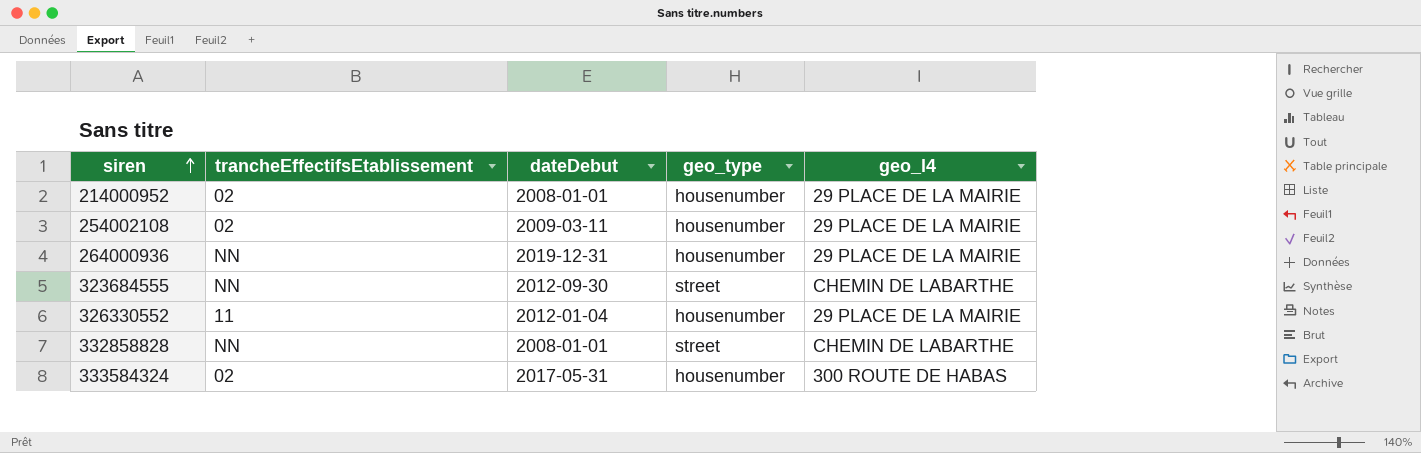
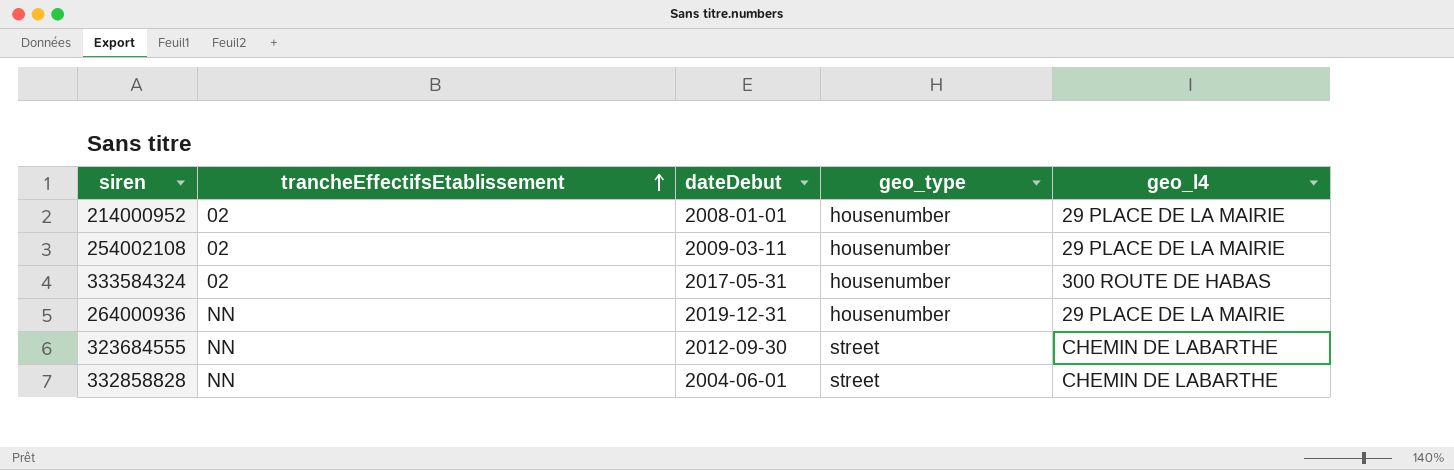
row order: siren ascending -> trancheEffectifsEtablissement ascending
row 326330552: 11 | 2012-01-04 | housenumber | 29 PLACE DE LA MAIRIE -> none
332858828 | dateDebut: 2008-01-01 -> 2004-06-01

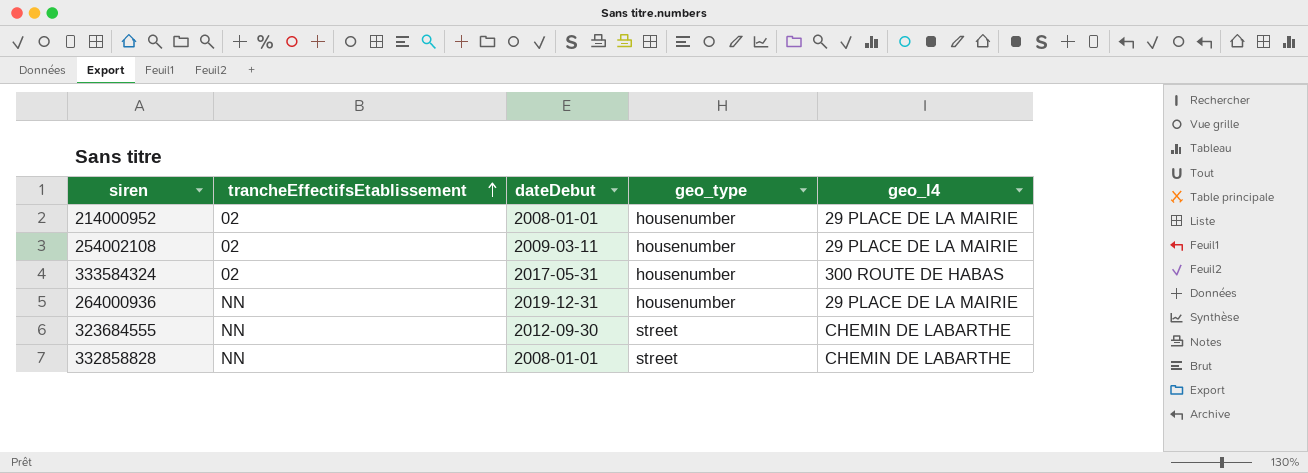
332858828 | dateDebut: 2004-06-01 -> 2008-01-01

